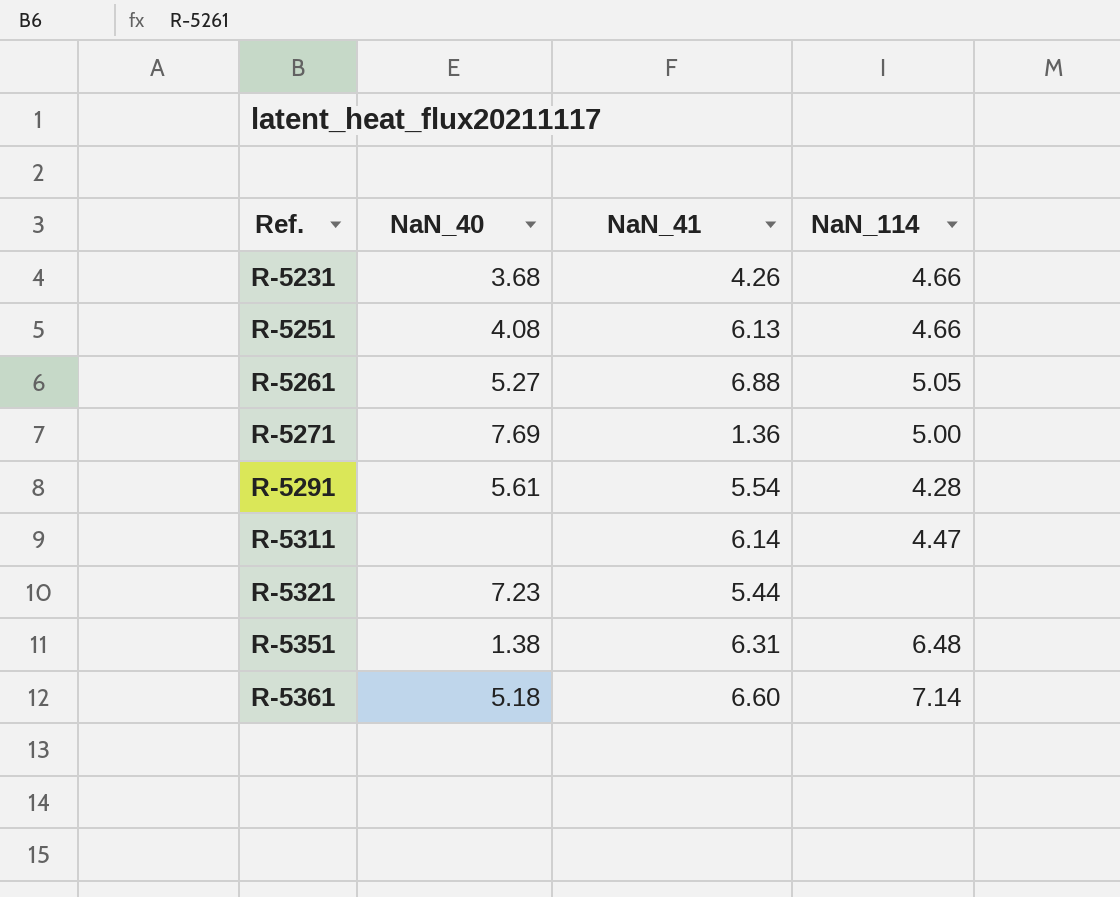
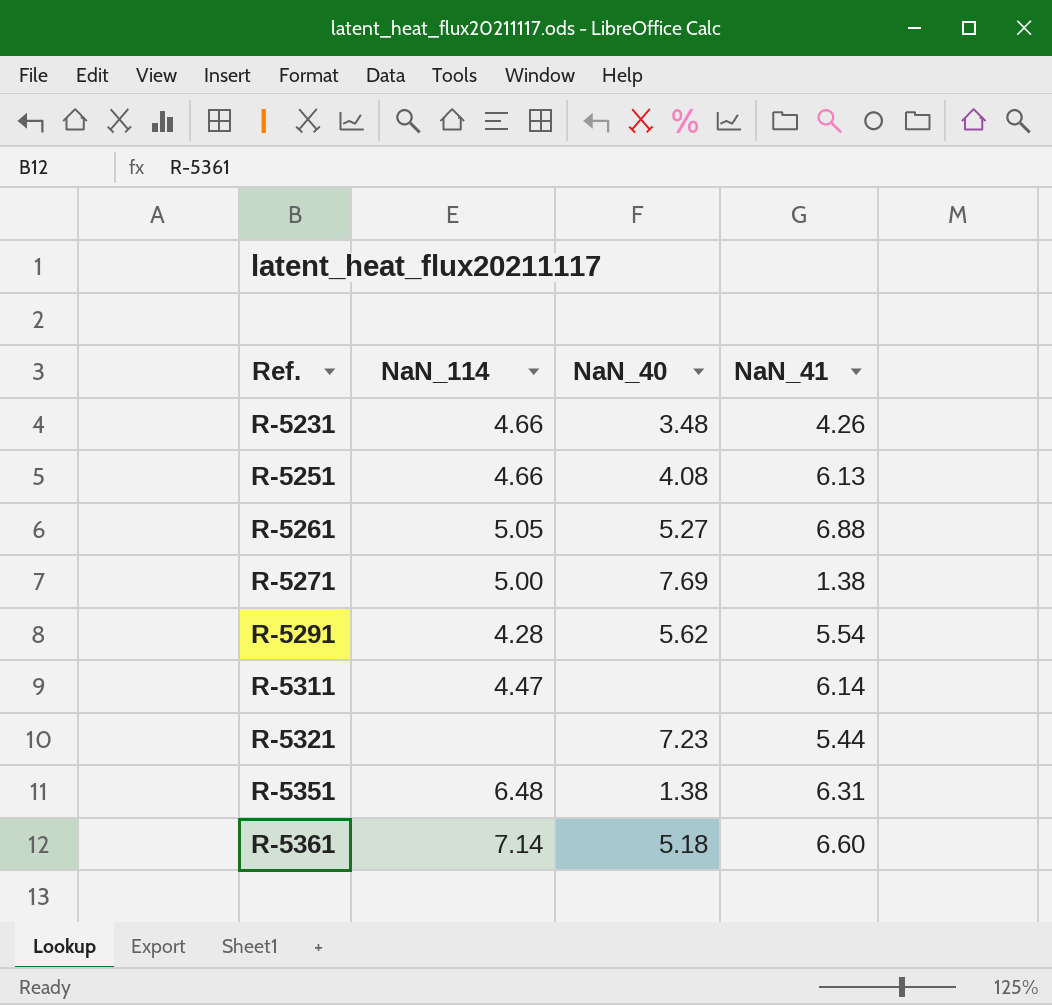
column NaN_114 | position: 4 -> 2
R-5231 | NaN_40: 3.68 -> 3.48
R-5271 | NaN_41: 1.36 -> 1.38
R-5291 | NaN_40: 5.61 -> 5.62

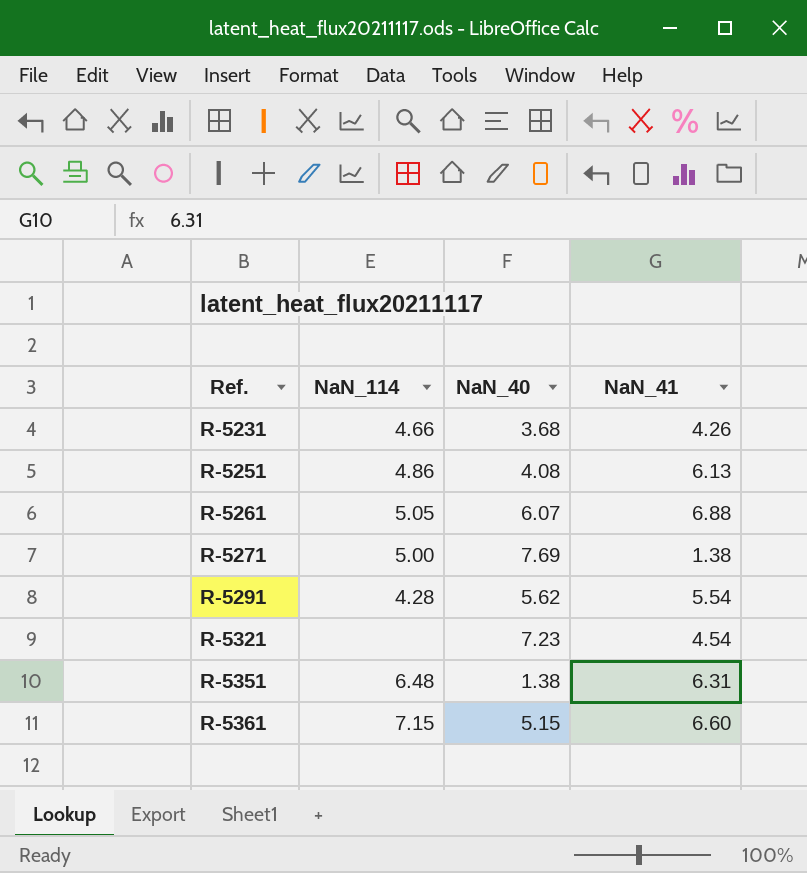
row R-5311: 4.47 | none | 6.14 -> none
R-5231 | NaN_40: 3.48 -> 3.68
R-5251 | NaN_114: 4.66 -> 4.86
R-5261 | NaN_40: 5.27 -> 6.07
R-5321 | NaN_41: 5.44 -> 4.54
R-5361 | NaN_114: 7.14 -> 7.15
R-5361 | NaN_40: 5.18 -> 5.15

